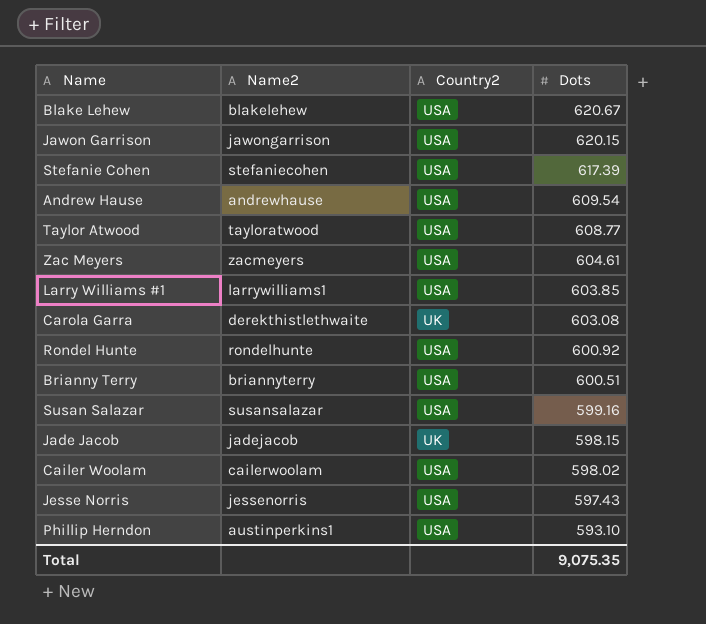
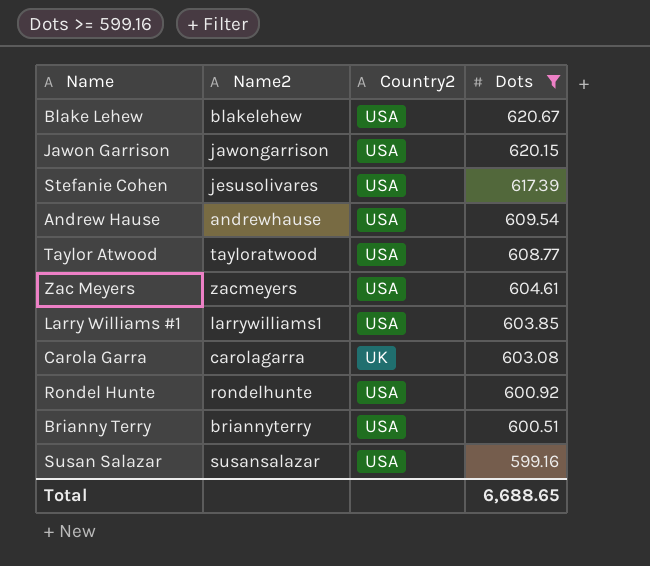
filter: none -> Dots >= 599.16
Stefanie Cohen | Name2: stefaniecohen -> jesusolivares
Carola Garra | Name2: derekthistlethwaite -> carolagarra
Total | Dots: 9,075.35 -> 6,688.65

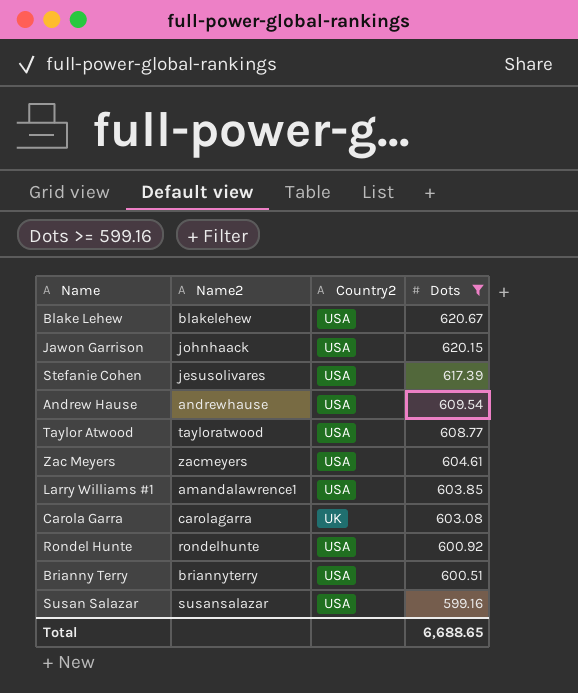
Jawon Garrison | Name2: jawongarrison -> johnhaack
Larry Williams #1 | Name2: larrywilliams1 -> amandalawrence1

